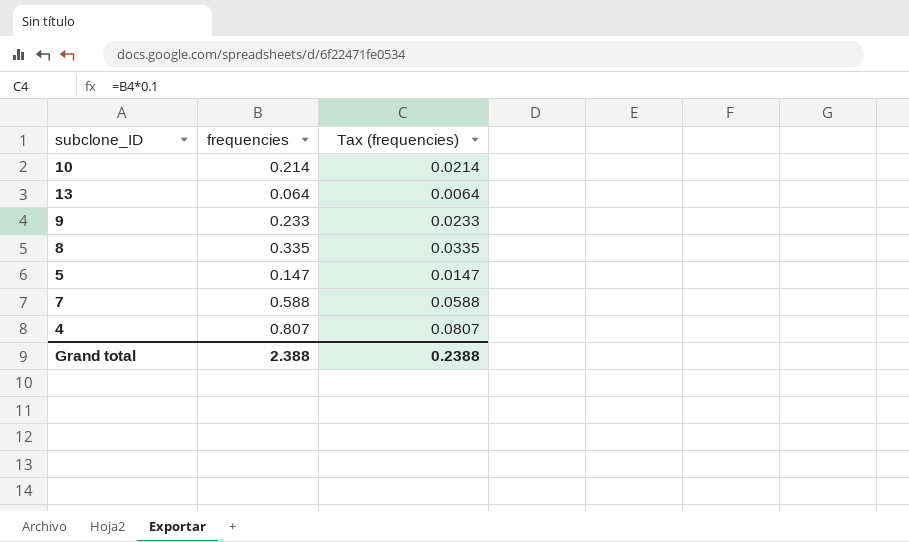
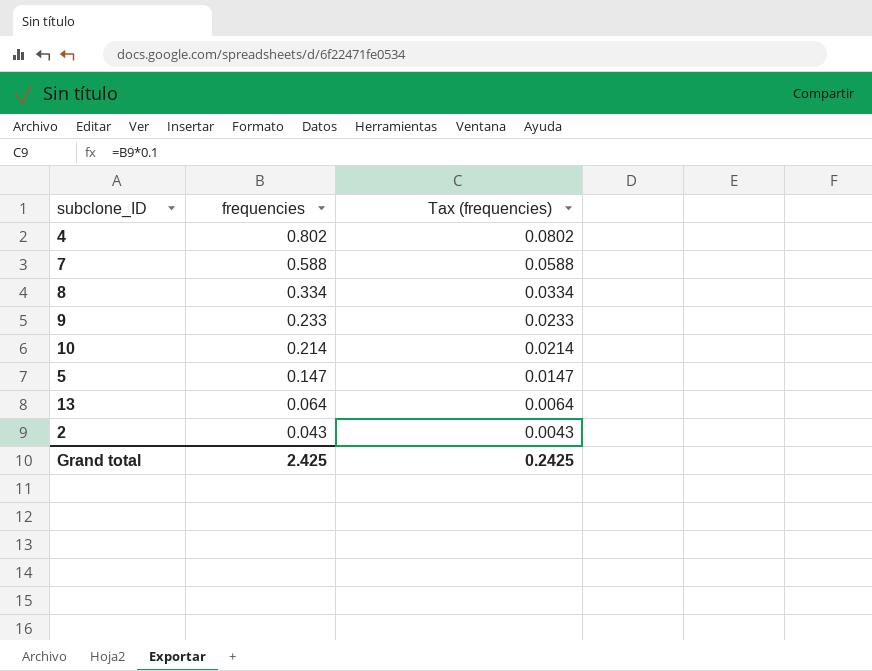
row order: none -> frequencies descending
4 | frequencies: 0.807 -> 0.802
4 | Tax (frequencies): 0.0807 -> 0.0802
8 | frequencies: 0.335 -> 0.334
8 | Tax (frequencies): 0.0335 -> 0.0334
row 2: none -> 0.043 | 0.0043
Grand total | frequencies: 2.388 -> 2.425
Grand total | Tax (frequencies): 0.2388 -> 0.2425

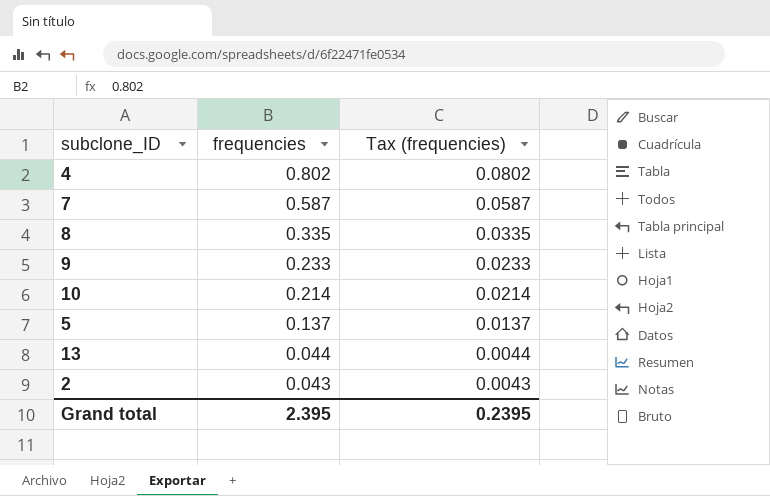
7 | frequencies: 0.588 -> 0.587
7 | Tax (frequencies): 0.0588 -> 0.0587
8 | frequencies: 0.334 -> 0.335
8 | Tax (frequencies): 0.0334 -> 0.0335
5 | frequencies: 0.147 -> 0.137
5 | Tax (frequencies): 0.0147 -> 0.0137
13 | frequencies: 0.064 -> 0.044
13 | Tax (frequencies): 0.0064 -> 0.0044
Grand total | frequencies: 2.425 -> 2.395
Grand total | Tax (frequencies): 0.2425 -> 0.2395

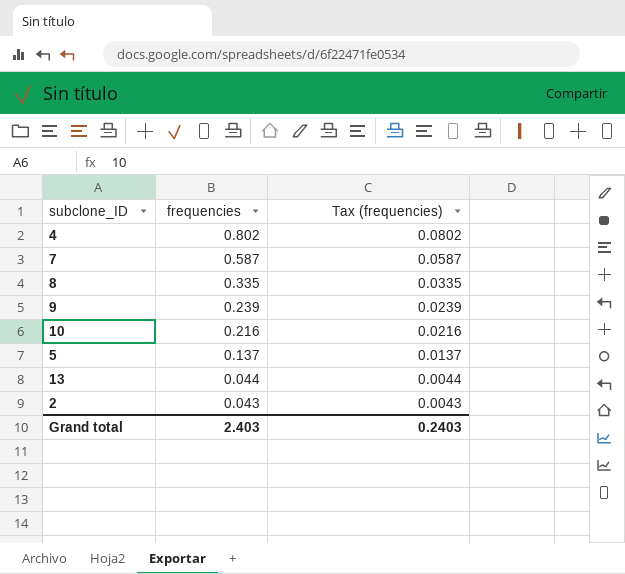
9 | frequencies: 0.233 -> 0.239
9 | Tax (frequencies): 0.0233 -> 0.0239
10 | frequencies: 0.214 -> 0.216
10 | Tax (frequencies): 0.0214 -> 0.0216
Grand total | frequencies: 2.395 -> 2.403
Grand total | Tax (frequencies): 0.2395 -> 0.2403

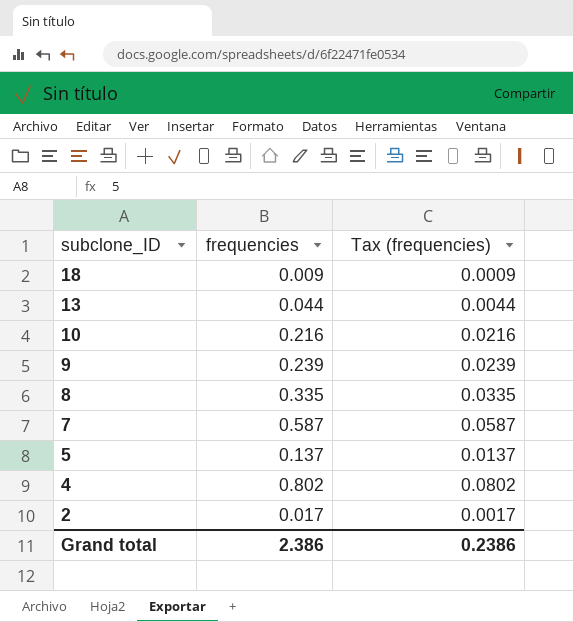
row order: frequencies descending -> subclone_ID descending
row 18: none -> 0.009 | 0.0009
2 | frequencies: 0.043 -> 0.017
2 | Tax (frequencies): 0.0043 -> 0.0017
Grand total | frequencies: 2.403 -> 2.386
Grand total | Tax (frequencies): 0.2403 -> 0.2386

